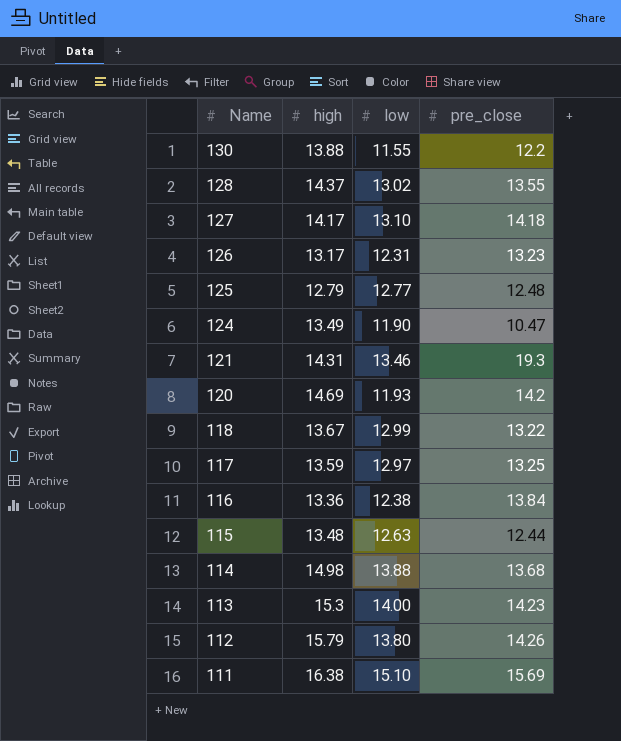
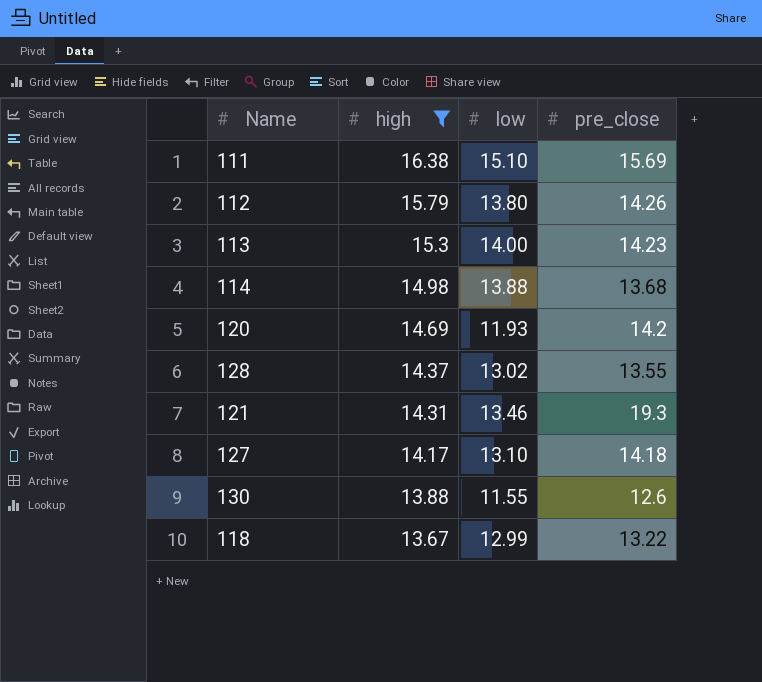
filter: none -> high >= 13.67
row order: Name descending -> high descending
130 | pre_close: 12.2 -> 12.6

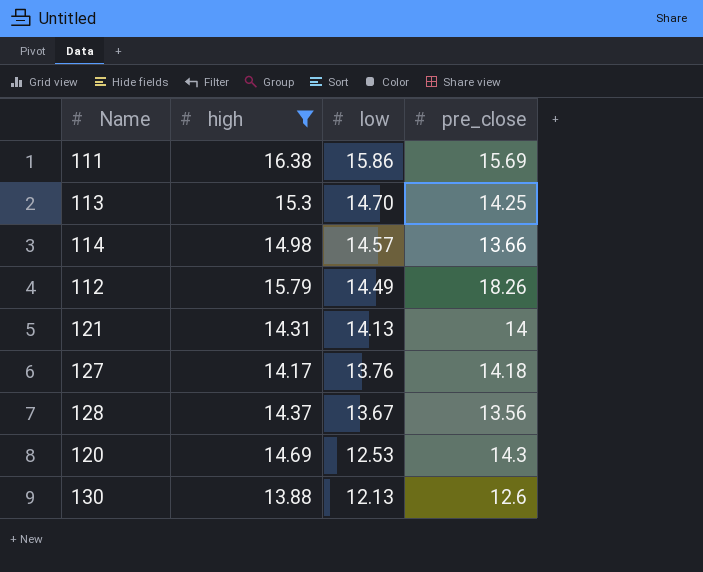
row order: high descending -> low descending
row 118: 13.67 | 12.99 | 13.22 -> none
111 | low: 15.10 -> 15.86
113 | low: 14.00 -> 14.70
113 | pre_close: 14.23 -> 14.25
114 | low: 13.88 -> 14.57
114 | pre_close: 13.68 -> 13.66
112 | low: 13.80 -> 14.49
112 | pre_close: 14.26 -> 18.26
121 | low: 13.46 -> 14.13
121 | pre_close: 19.3 -> 14
127 | low: 13.10 -> 13.76
128 | low: 13.02 -> 13.67
128 | pre_close: 13.55 -> 13.56
120 | low: 11.93 -> 12.53
120 | pre_close: 14.2 -> 14.3
130 | low: 11.55 -> 12.13

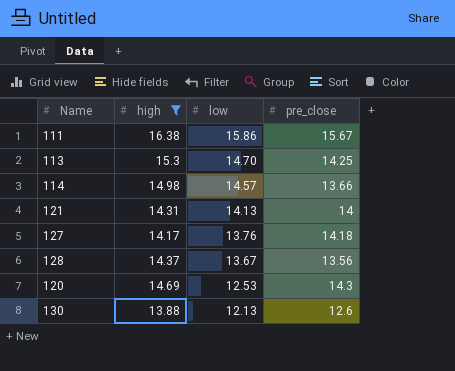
row 112: 15.79 | 14.49 | 18.26 -> none
111 | pre_close: 15.69 -> 15.67

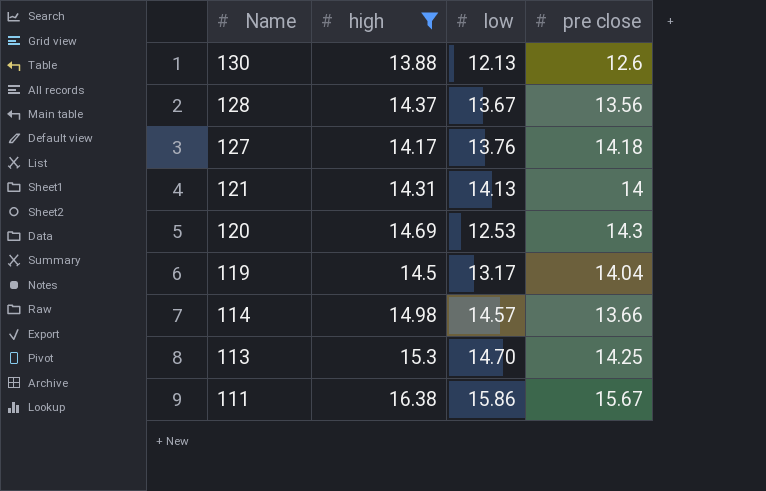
row order: low descending -> Name descending
column name: pre_close -> pre close
row 119: none -> 14.5 | 13.17 | 14.04

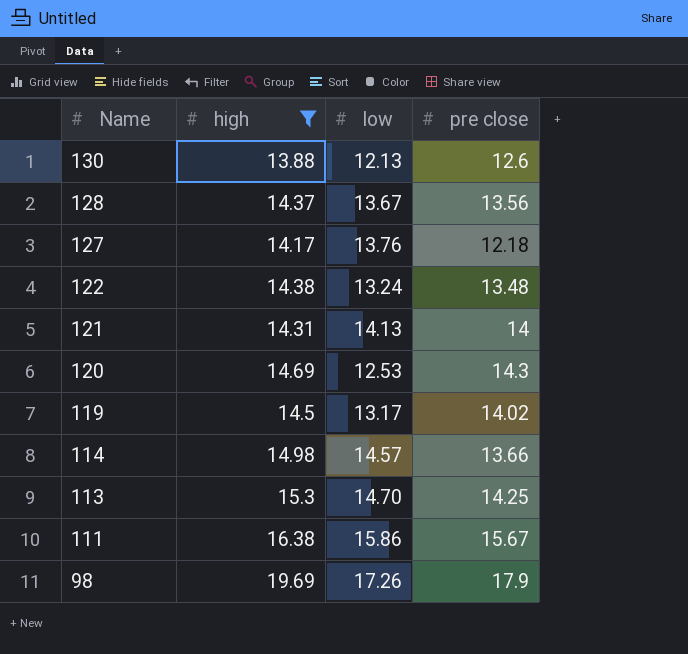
127 | pre close: 14.18 -> 12.18
row 122: none -> 14.38 | 13.24 | 13.48
119 | pre close: 14.04 -> 14.02
row 98: none -> 19.69 | 17.26 | 17.9

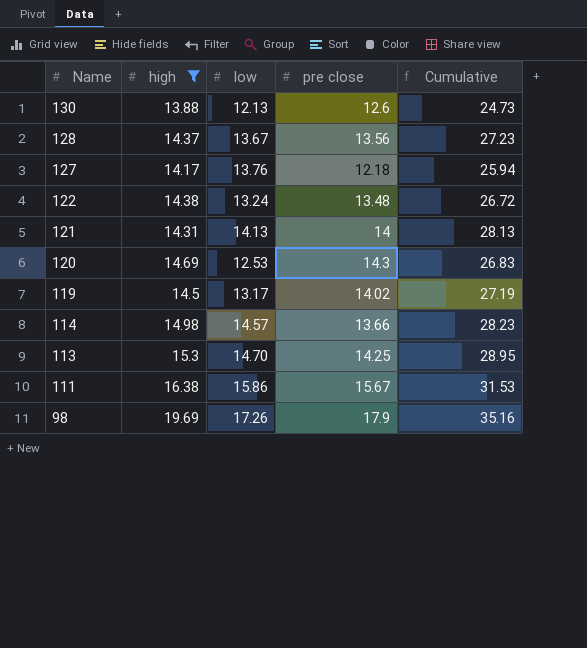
column Cumulative | formula: none -> [low] + [pre close]

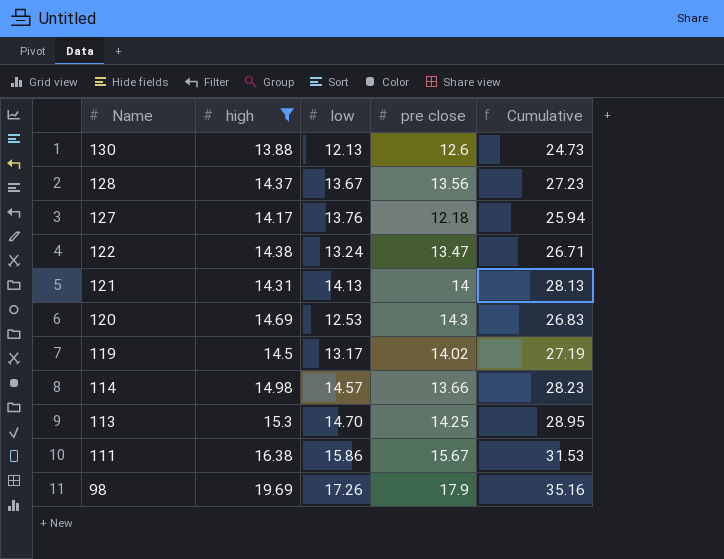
122 | pre close: 13.48 -> 13.47
122 | Cumulative: 26.72 -> 26.71

